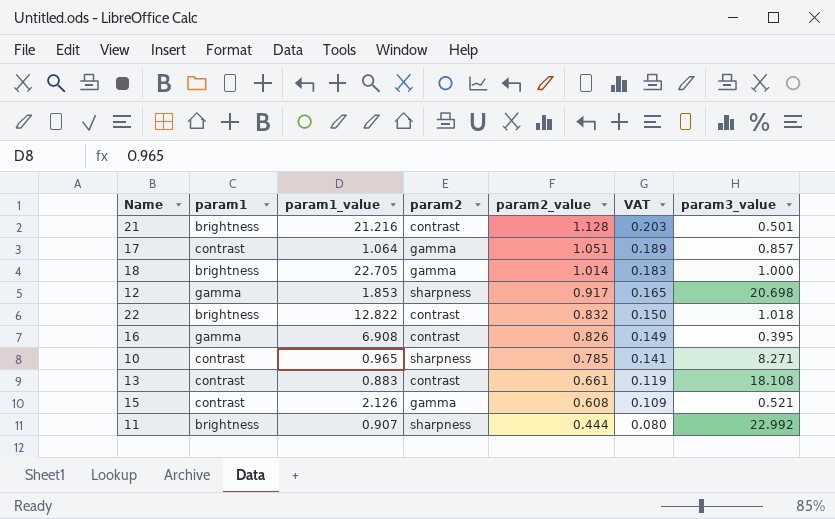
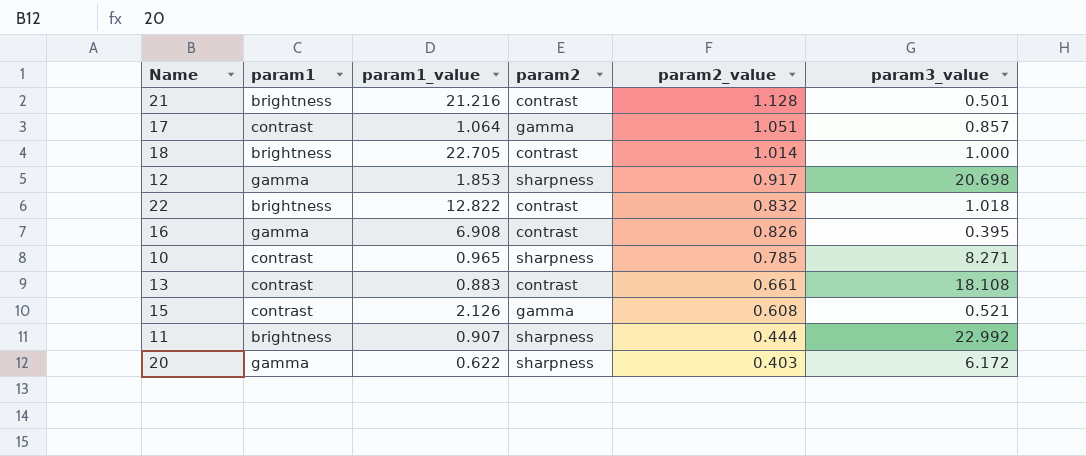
column VAT | formula: [param2_value] * 0.18 -> none
18 | param2: gamma -> contrast
row 20: none -> gamma | 0.622 | sharpness | 0.403 | 6.172

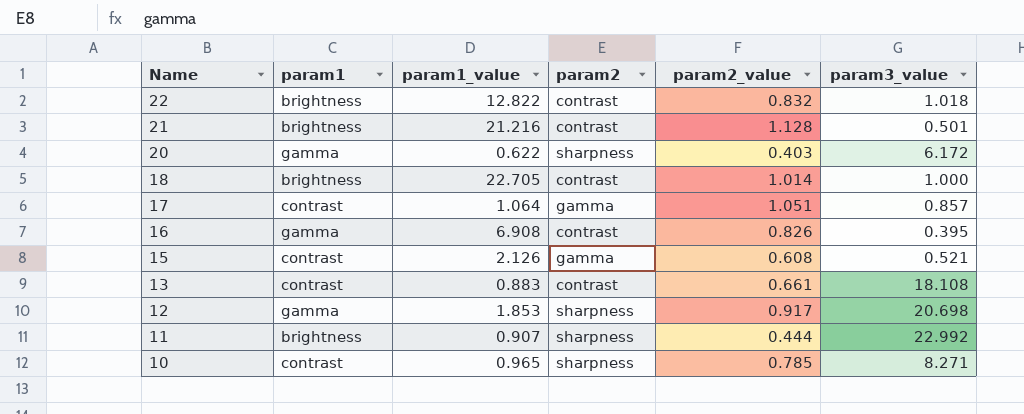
row order: param2_value descending -> Name descending

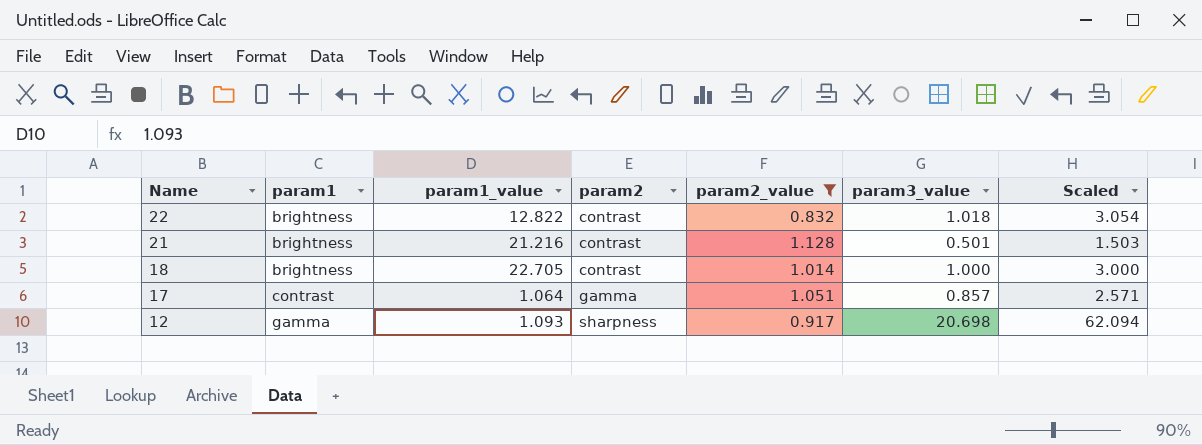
filter: none -> param2_value >= 0.832
column Scaled | formula: none -> [param3_value] * 3
12 | param1_value: 1.853 -> 1.093

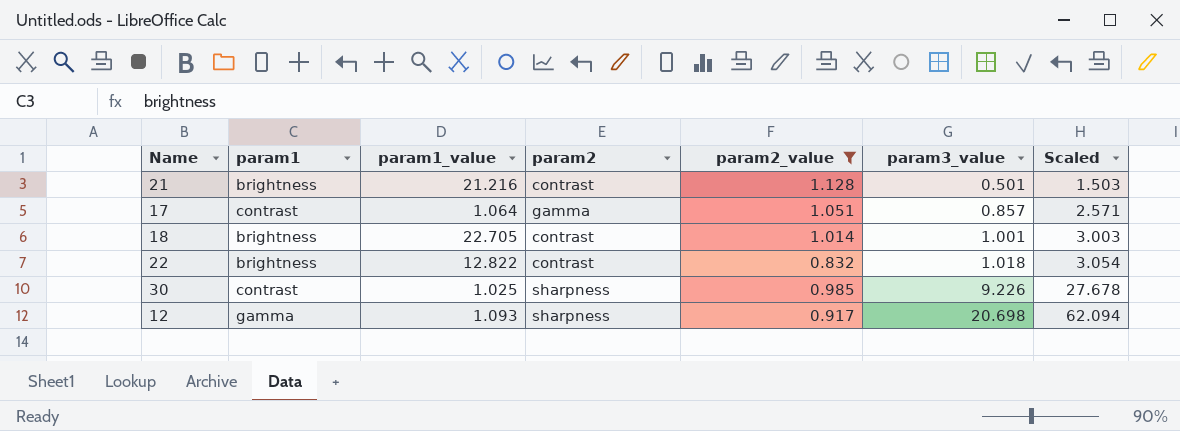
row order: Name descending -> param3_value ascending
18 | param3_value: 1.000 -> 1.001
18 | Scaled: 3.000 -> 3.003
row 30: none -> contrast | 1.025 | sharpness | 0.985 | 9.226 | 27.678

